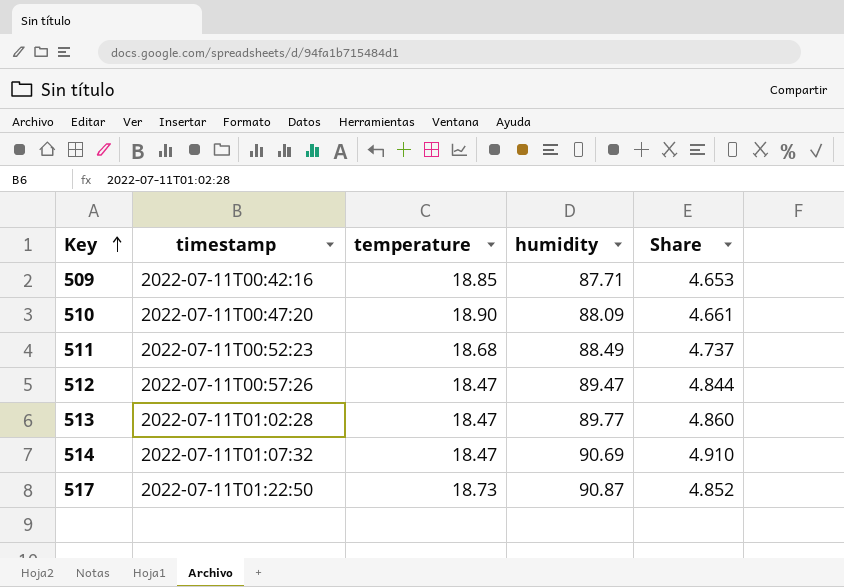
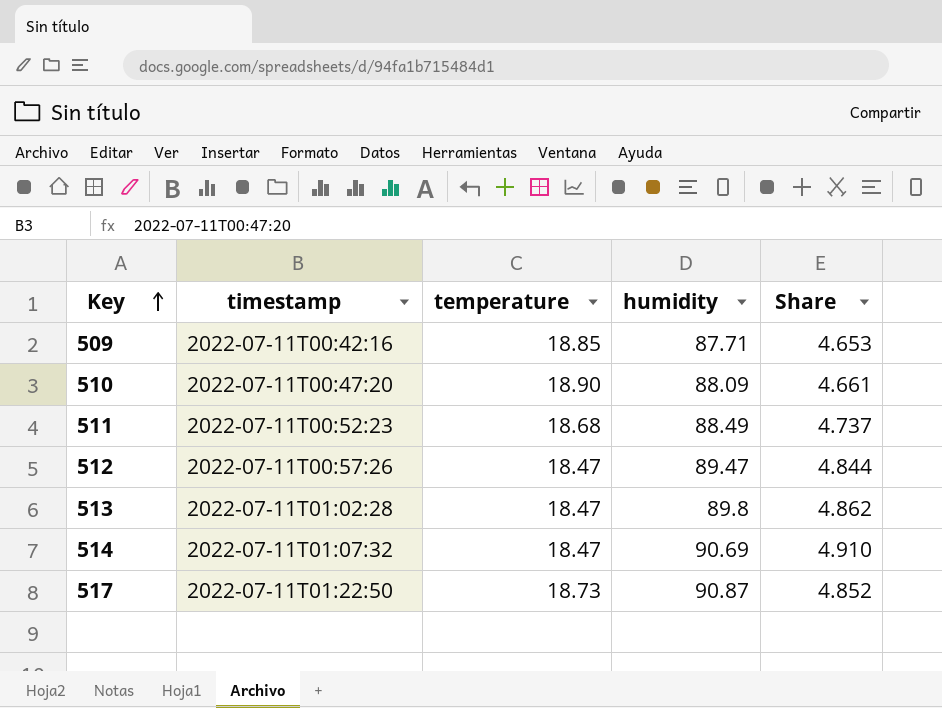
513 | humidity: 89.77 -> 89.8
513 | Share: 4.860 -> 4.862

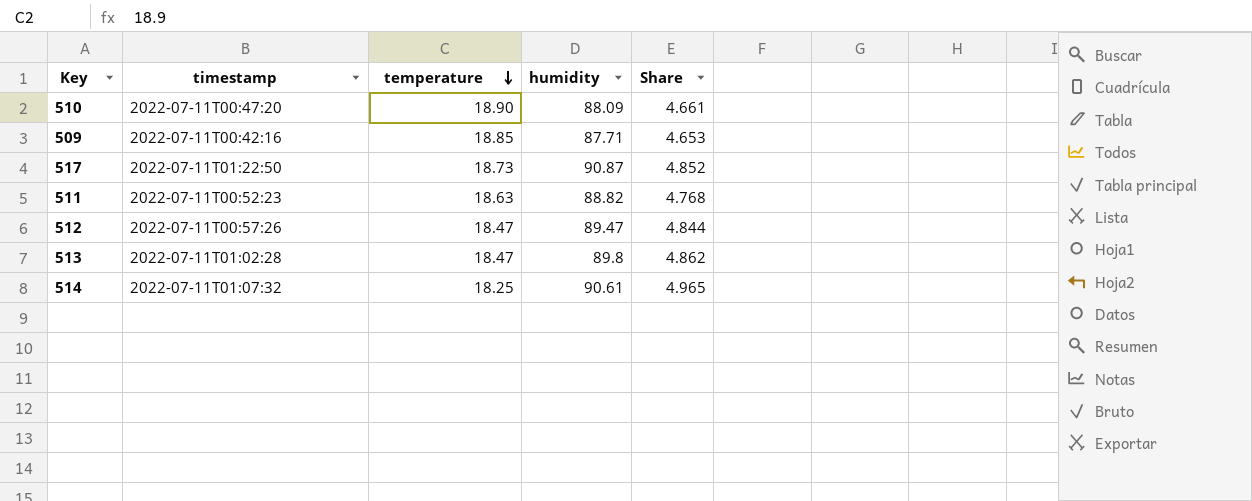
row order: Key ascending -> temperature descending
511 | temperature: 18.68 -> 18.63
511 | humidity: 88.49 -> 88.82
511 | Share: 4.737 -> 4.768
514 | temperature: 18.47 -> 18.25
514 | humidity: 90.69 -> 90.61
514 | Share: 4.910 -> 4.965

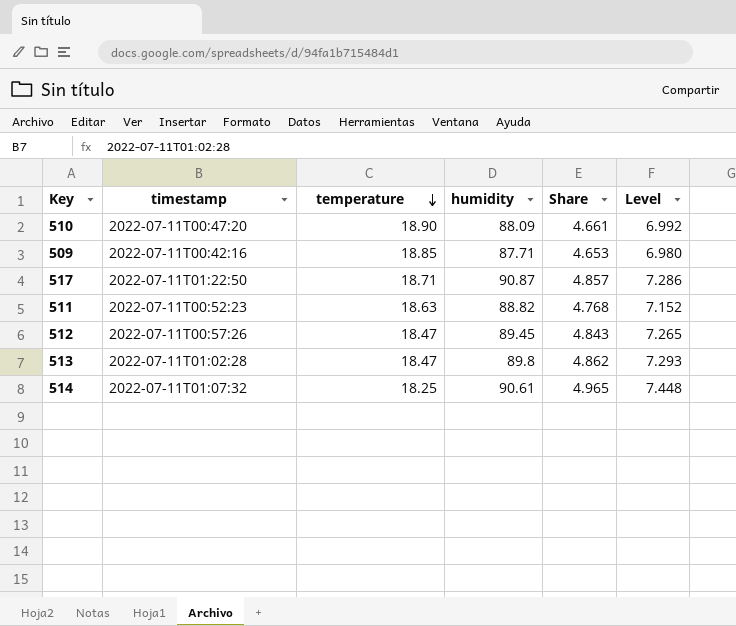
column Level | formula: none -> [Share] * 1.5
517 | temperature: 18.73 -> 18.71
517 | Share: 4.852 -> 4.857
512 | humidity: 89.47 -> 89.45
512 | Share: 4.844 -> 4.843

